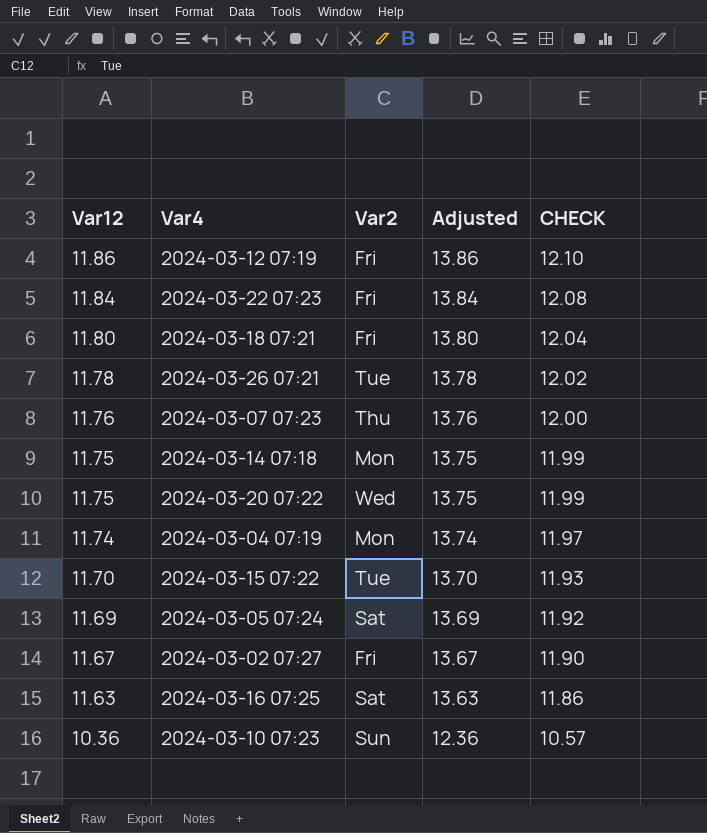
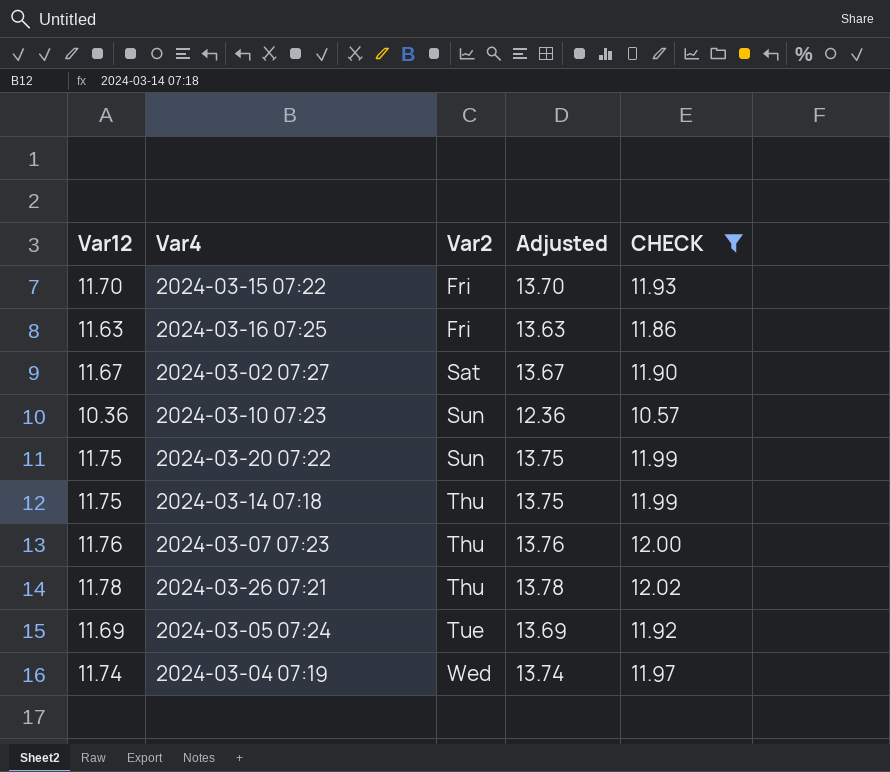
filter: none -> CHECK <= 12.02
row order: Var12 descending -> Var2 ascending
2024-03-15 07:22 | Var2: Tue -> Fri
2024-03-16 07:25 | Var2: Sat -> Fri
2024-03-02 07:27 | Var2: Fri -> Sat
2024-03-20 07:22 | Var2: Wed -> Sun
2024-03-14 07:18 | Var2: Mon -> Thu
2024-03-26 07:21 | Var2: Tue -> Thu
2024-03-05 07:24 | Var2: Sat -> Tue
2024-03-04 07:19 | Var2: Mon -> Wed

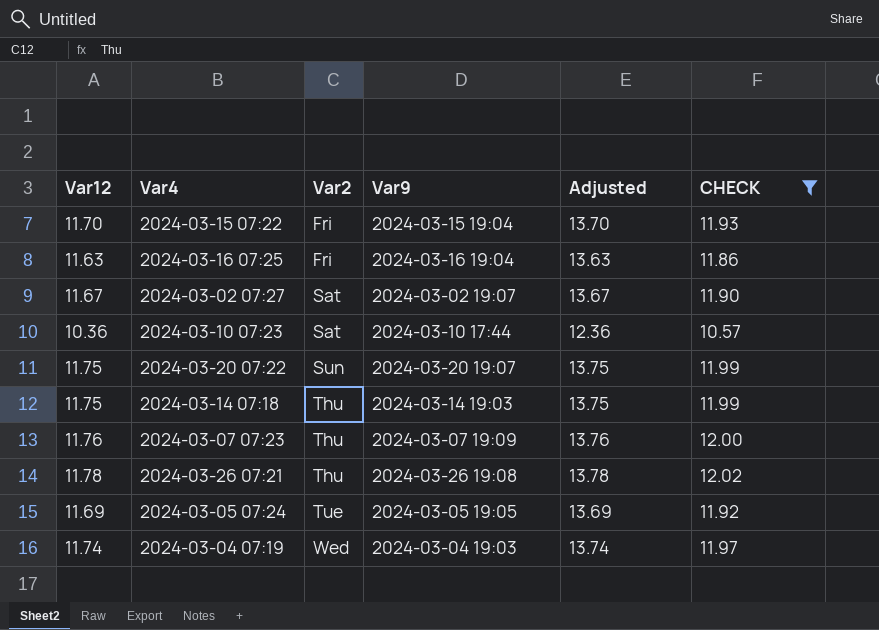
column Var9 | position: none -> 4
2024-03-10 07:23 | Var2: Sun -> Sat

